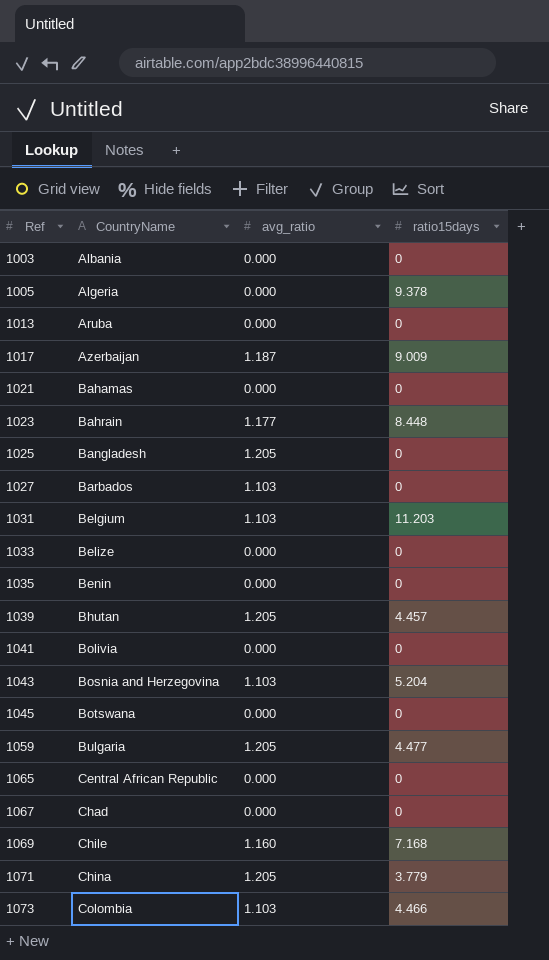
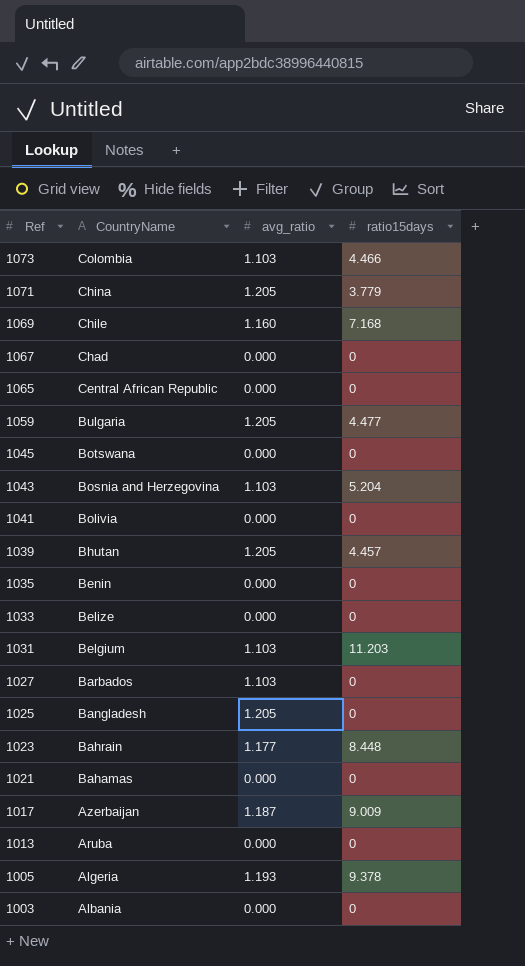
row order: Ref ascending -> Ref descending
1005 | avg_ratio: 0.000 -> 1.193

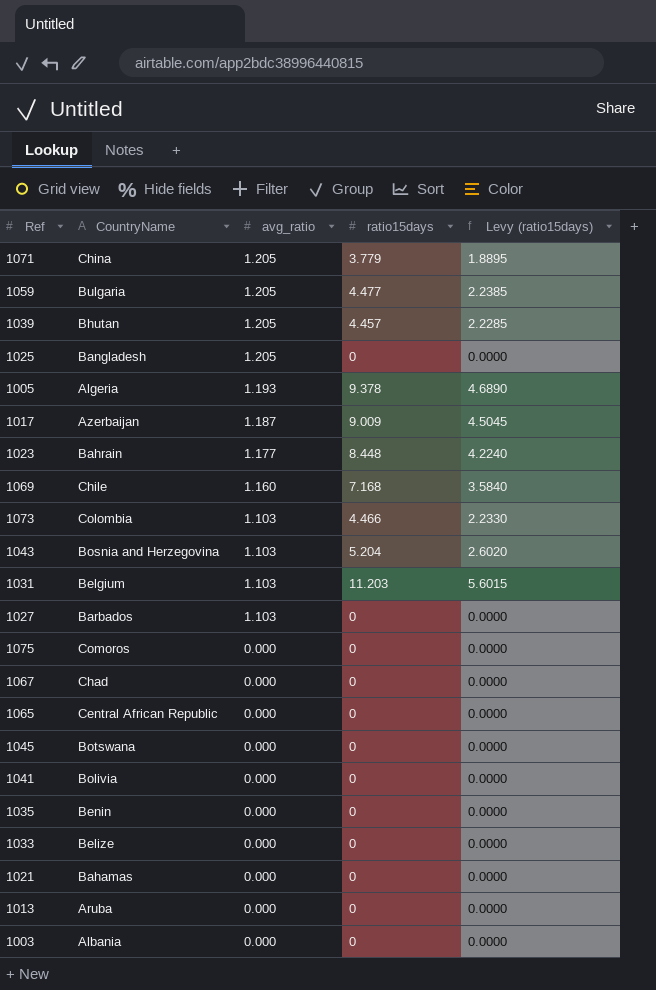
row order: Ref descending -> avg_ratio descending
column Levy (ratio15days) | formula: none -> [ratio15days] * 0.5
row 1075: none -> Comoros | 0.000 | 0 | 0.0000

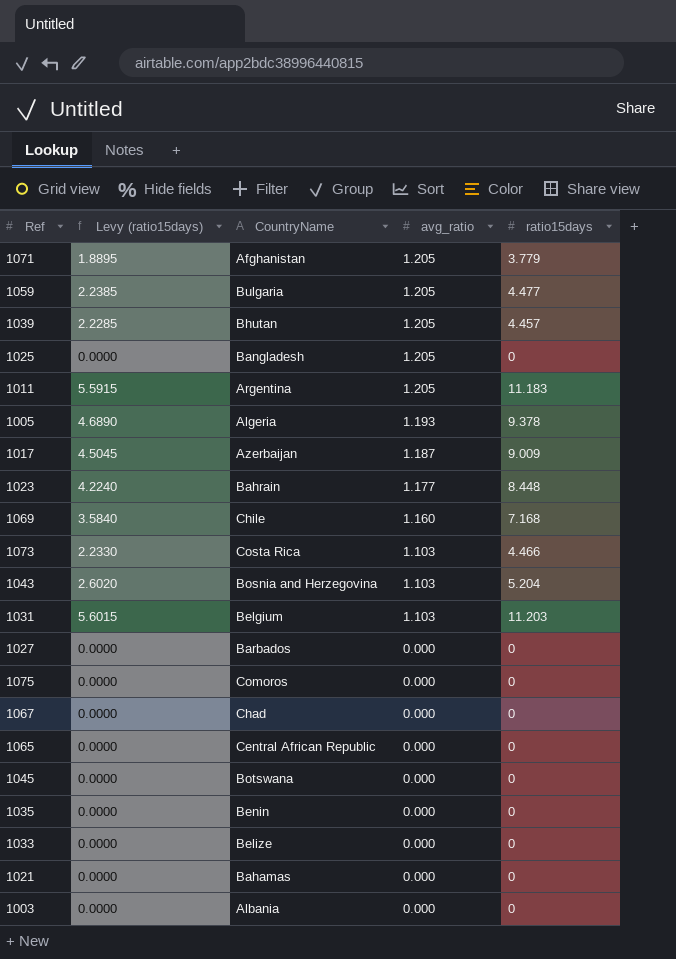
column Levy (ratio15days) | position: 5 -> 2
row 1041: Bolivia | 0.000 | 0 | 0.0000 -> none
row 1013: Aruba | 0.000 | 0 | 0.0000 -> none
1071 | CountryName: China -> Afghanistan
row 1011: none -> 5.5915 | Argentina | 1.205 | 11.183
1073 | CountryName: Colombia -> Costa Rica
1027 | avg_ratio: 1.103 -> 0.000

